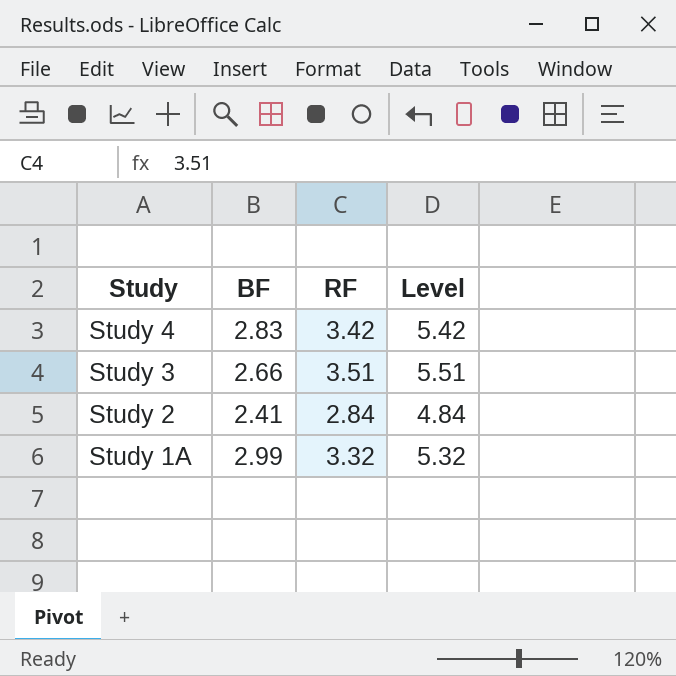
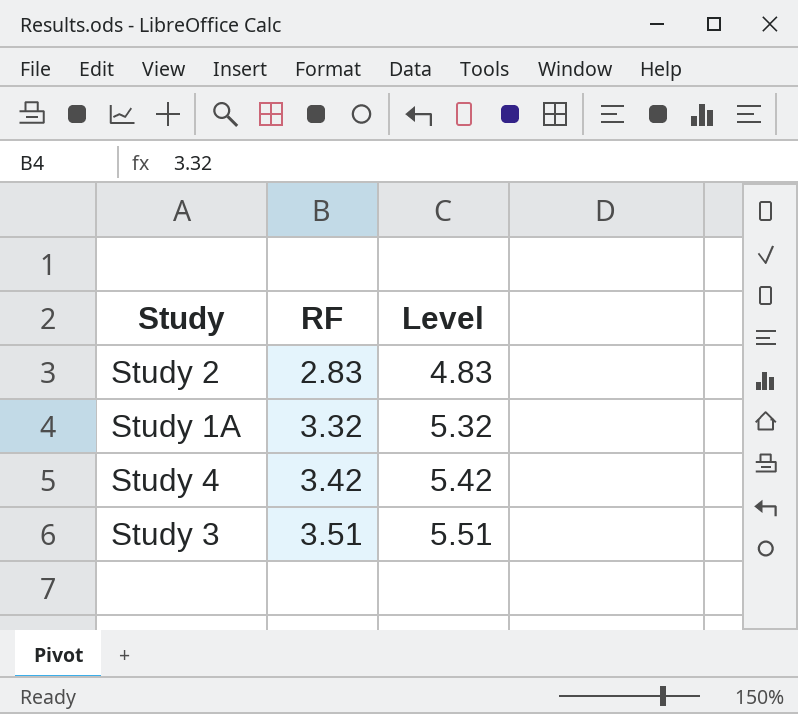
row order: Study descending -> RF ascending
column BF | position: 2 -> none
Study 2 | RF: 2.84 -> 2.83
Study 2 | Level: 4.84 -> 4.83

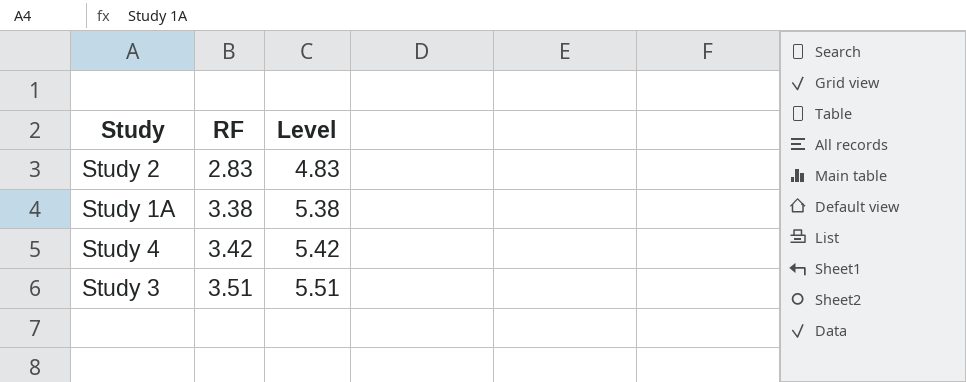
Study 1A | RF: 3.32 -> 3.38
Study 1A | Level: 5.32 -> 5.38

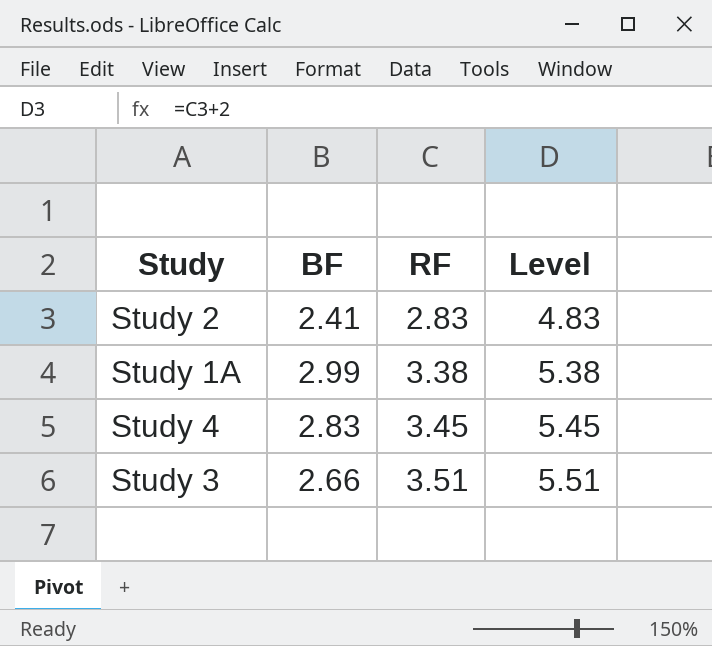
column BF | position: none -> 2
Study 4 | RF: 3.42 -> 3.45
Study 4 | Level: 5.42 -> 5.45

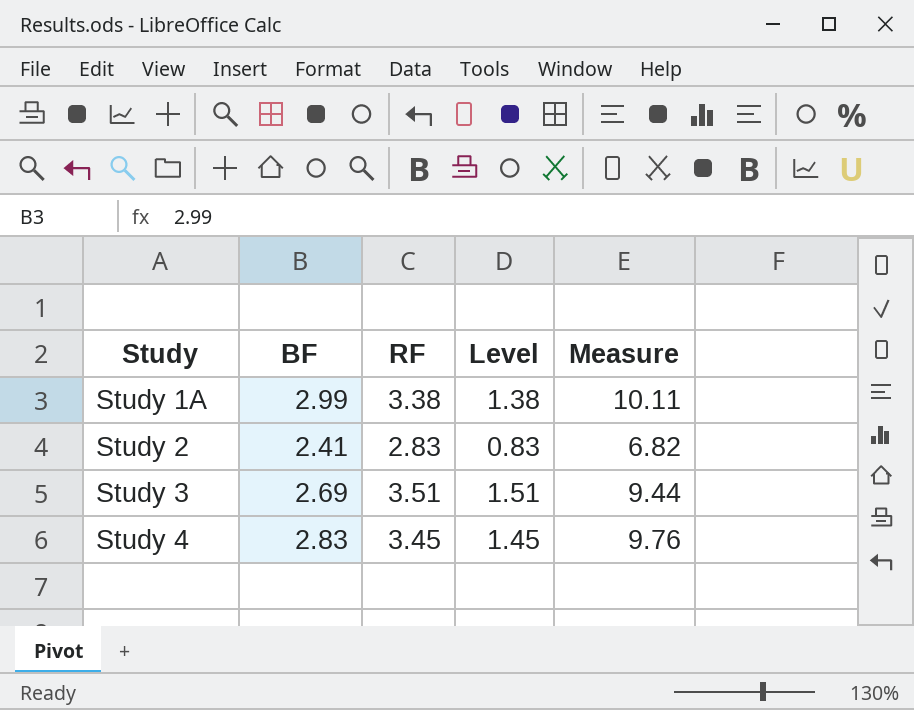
row order: RF ascending -> Study ascending
column Level | formula: [RF] + 2 -> [RF] - 2
column Measure | formula: none -> [BF] * [RF]
Study 3 | BF: 2.66 -> 2.69

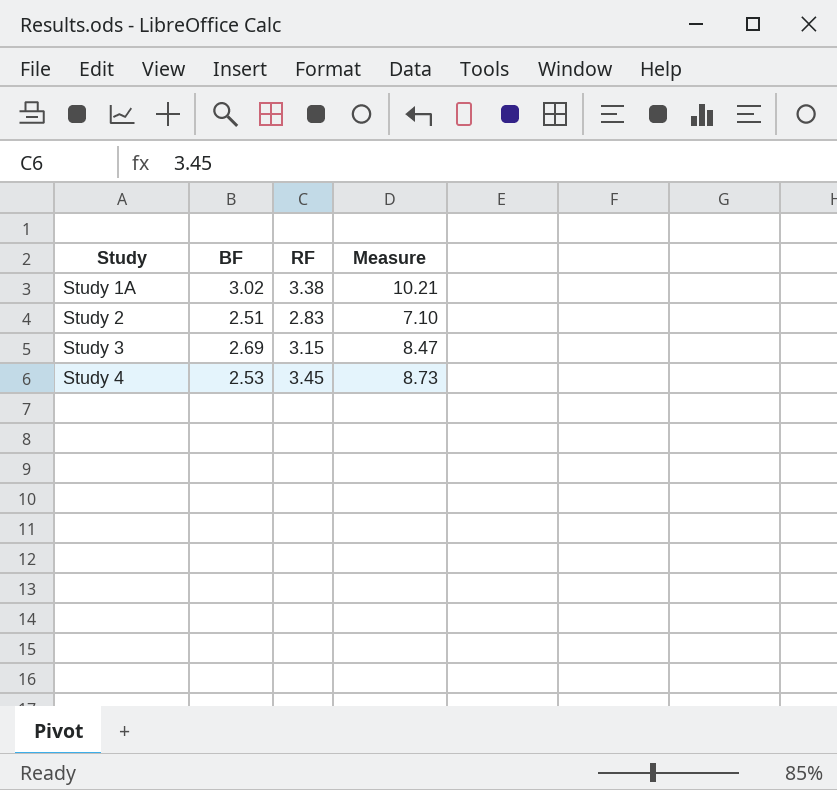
column Level | formula: [RF] - 2 -> none
Study 1A | BF: 2.99 -> 3.02
Study 1A | Measure: 10.11 -> 10.21
Study 2 | BF: 2.41 -> 2.51
Study 2 | Measure: 6.82 -> 7.10
Study 3 | RF: 3.51 -> 3.15
Study 3 | Measure: 9.44 -> 8.47
Study 4 | BF: 2.83 -> 2.53
Study 4 | Measure: 9.76 -> 8.73

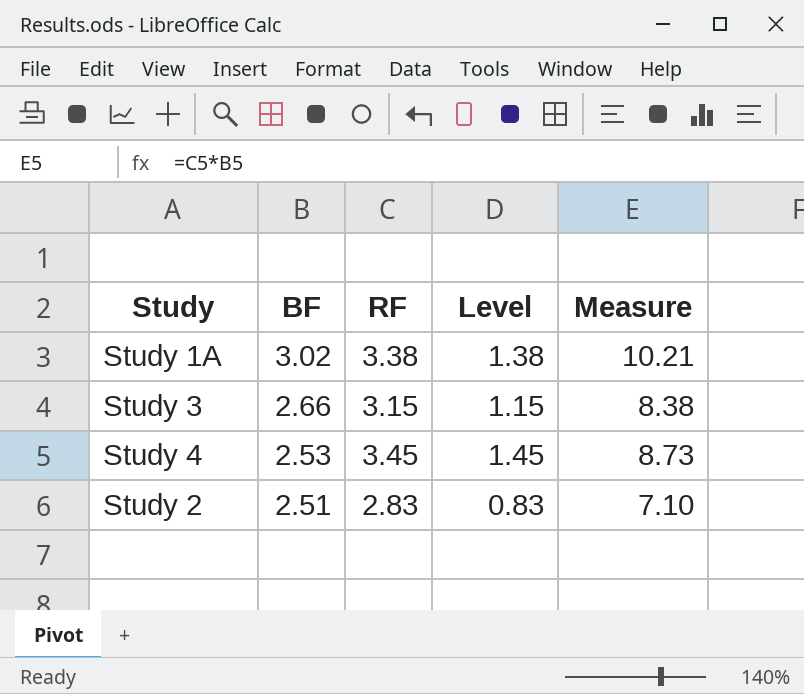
row order: Study ascending -> BF descending
column Level | formula: none -> [RF] - 2
Study 3 | BF: 2.69 -> 2.66
Study 3 | Measure: 8.47 -> 8.38

